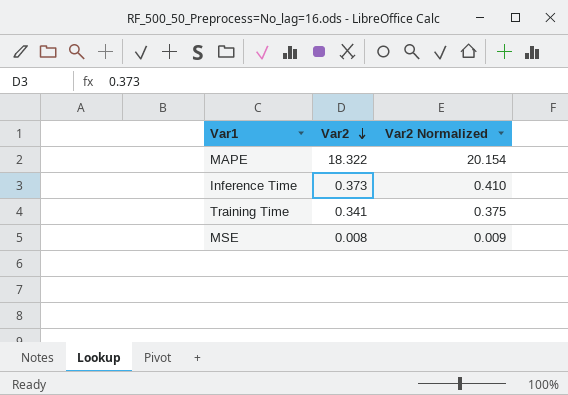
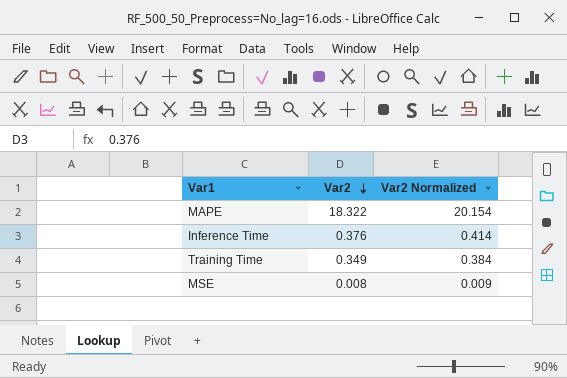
Inference Time | Var2: 0.373 -> 0.376
Inference Time | Var2 Normalized: 0.410 -> 0.414
Training Time | Var2: 0.341 -> 0.349
Training Time | Var2 Normalized: 0.375 -> 0.384

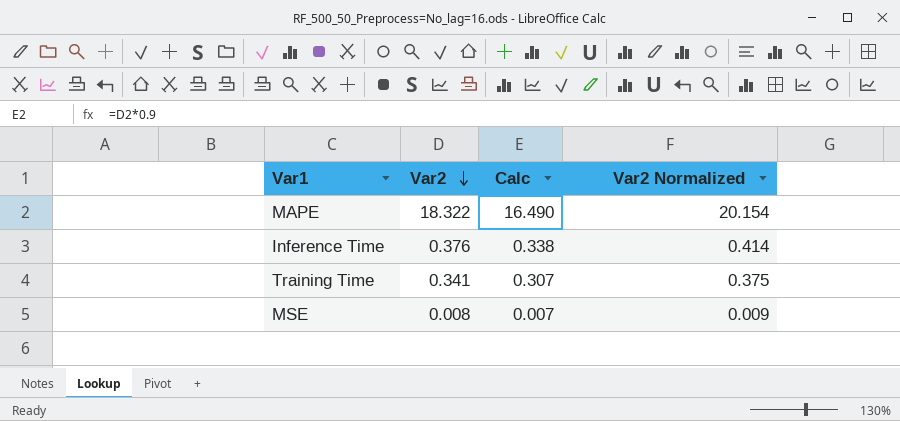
column Calc | formula: none -> [Var2] * 0.9
Training Time | Var2: 0.349 -> 0.341
Training Time | Var2 Normalized: 0.384 -> 0.375

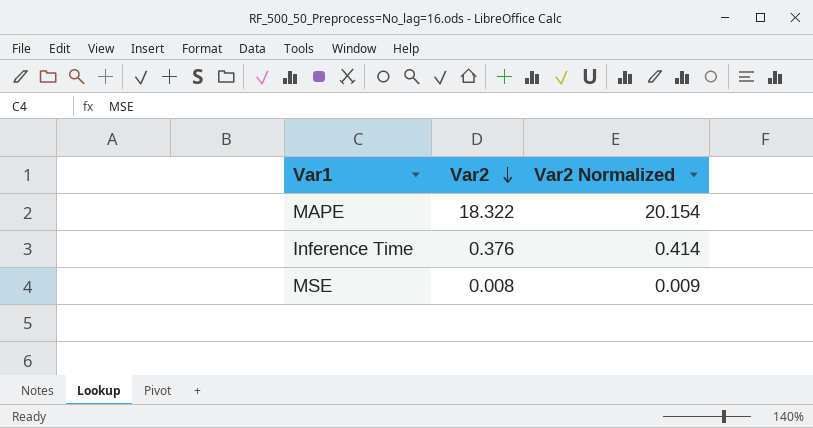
column Calc | formula: [Var2] * 0.9 -> none
row Training Time: 0.341 | 0.307 | 0.375 -> none

